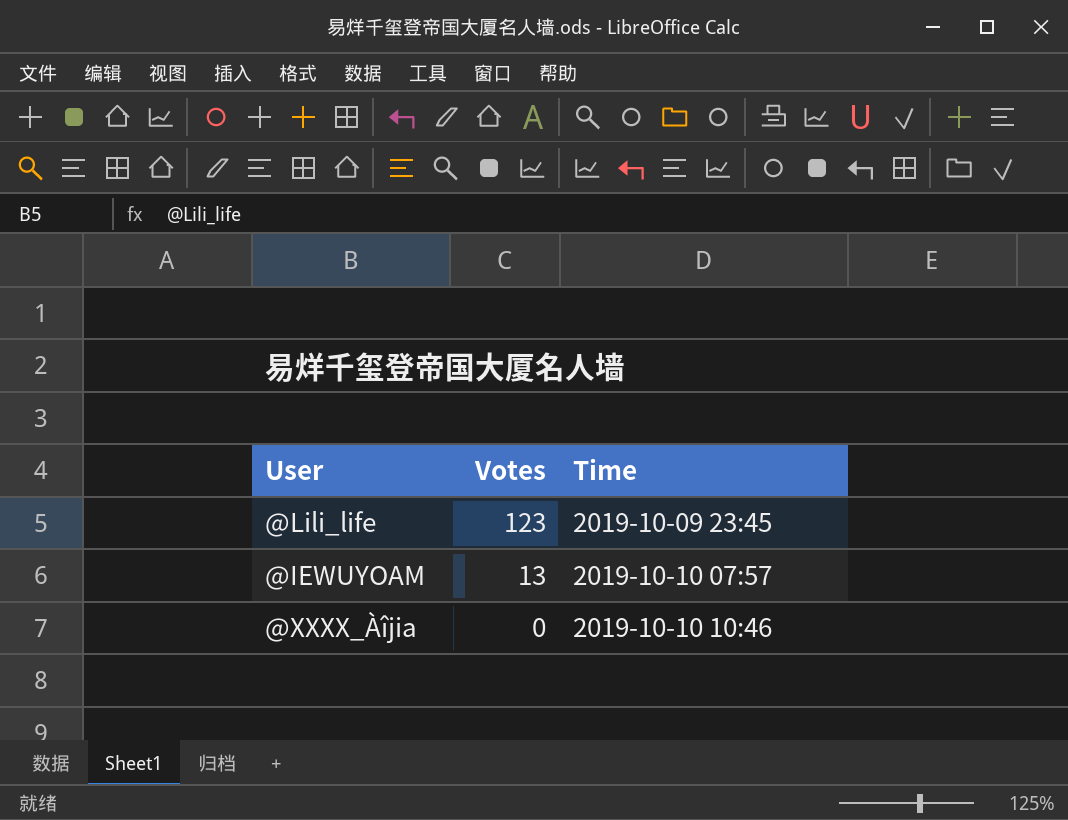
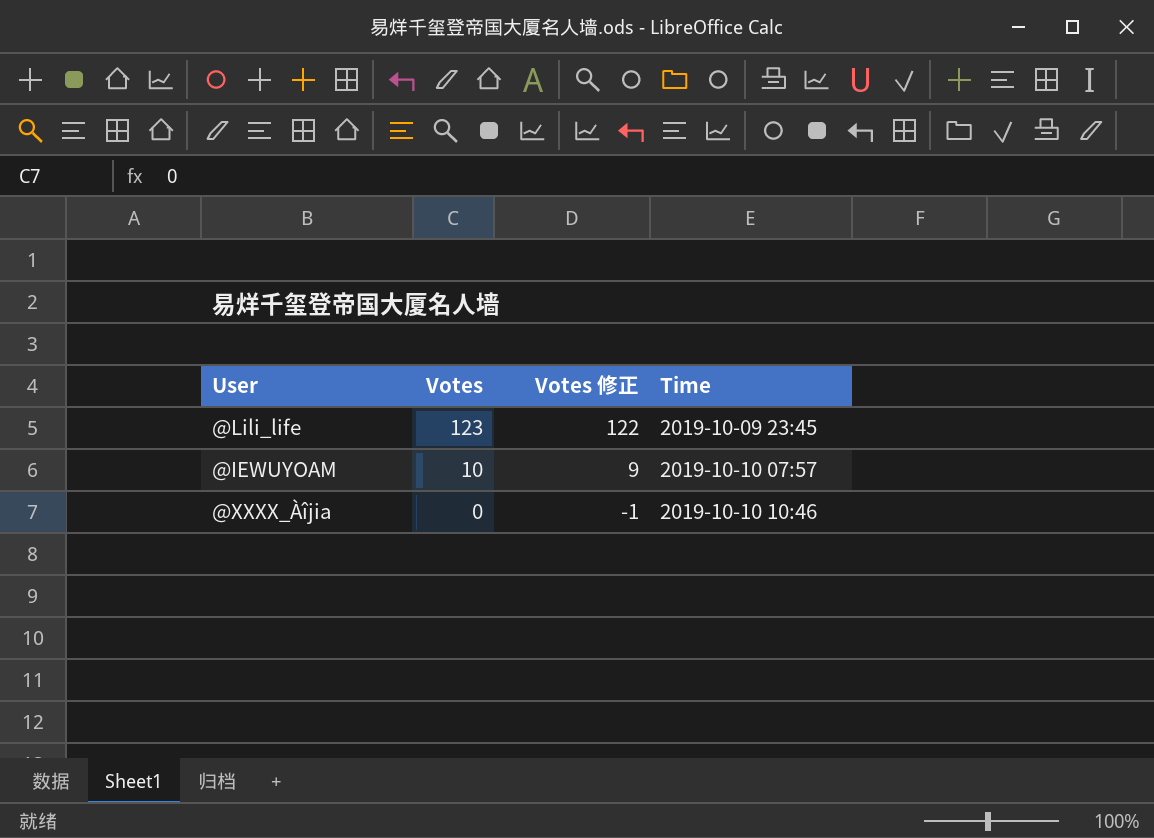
column Votes 修正 | formula: none -> [Votes] - 1
@IEWUYOAM | Votes: 13 -> 10

